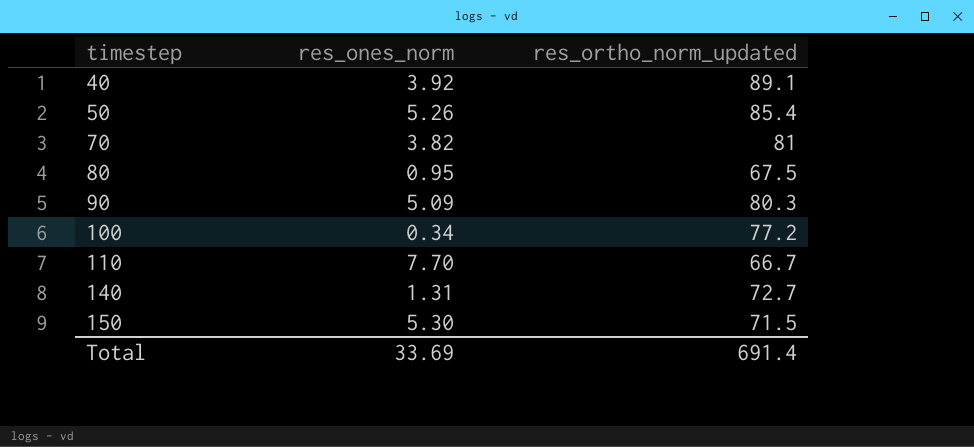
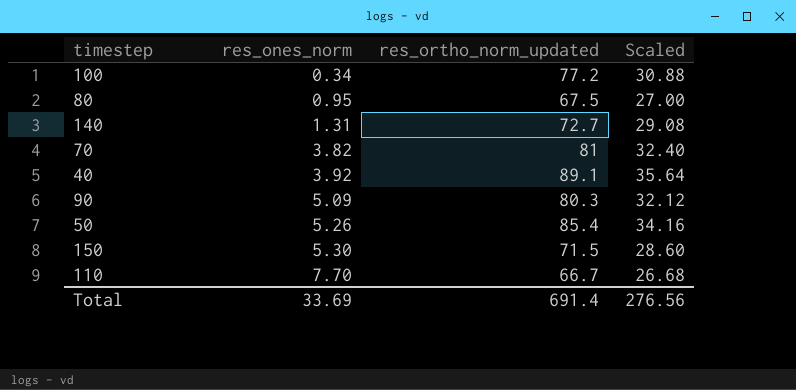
row order: timestep ascending -> res_ones_norm ascending
column Scaled | formula: none -> [res_ortho_norm_updated] * 0.4

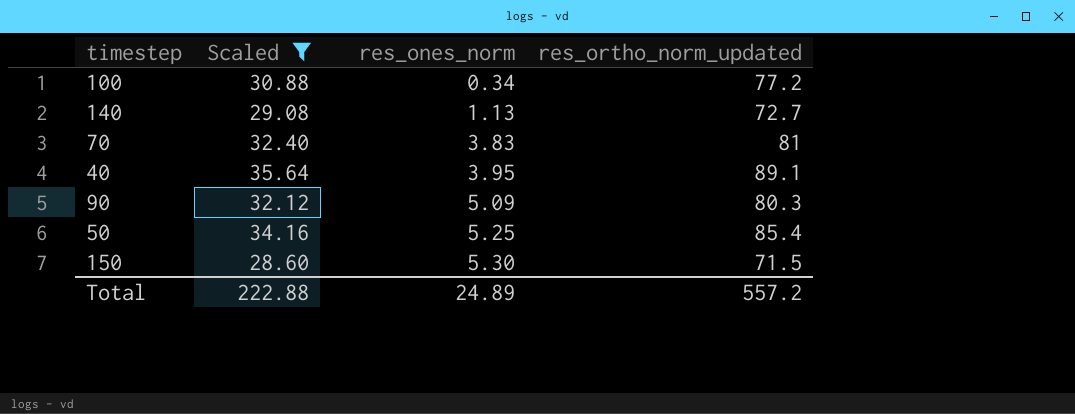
filter: none -> Scaled >= 28.60
column Scaled | position: 4 -> 2
140 | res_ones_norm: 1.31 -> 1.13
70 | res_ones_norm: 3.82 -> 3.83
40 | res_ones_norm: 3.92 -> 3.95
50 | res_ones_norm: 5.26 -> 5.25
Total | Scaled: 276.56 -> 222.88
Total | res_ones_norm: 33.69 -> 24.89
Total | res_ortho_norm_updated: 691.4 -> 557.2

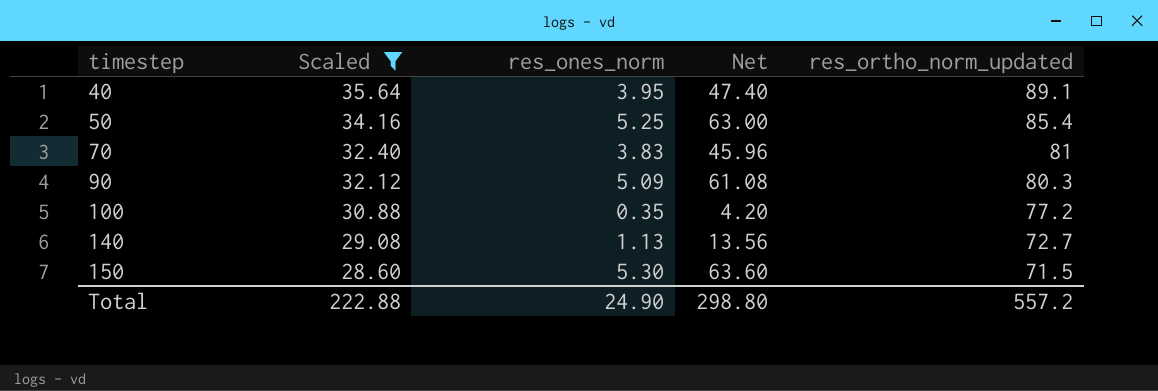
row order: res_ones_norm ascending -> timestep ascending
column Net | formula: none -> [res_ones_norm] * 12
100 | res_ones_norm: 0.34 -> 0.35
Total | res_ones_norm: 24.89 -> 24.90

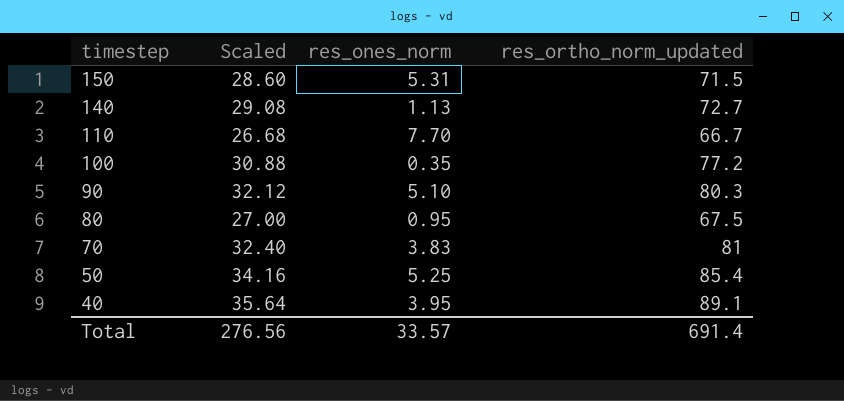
filter: Scaled >= 28.60 -> none
row order: timestep ascending -> timestep descending
column Net | formula: [res_ones_norm] * 12 -> none
150 | res_ones_norm: 5.30 -> 5.31
90 | res_ones_norm: 5.09 -> 5.10
Total | Scaled: 222.88 -> 276.56
Total | res_ones_norm: 24.90 -> 33.57
Total | res_ortho_norm_updated: 557.2 -> 691.4

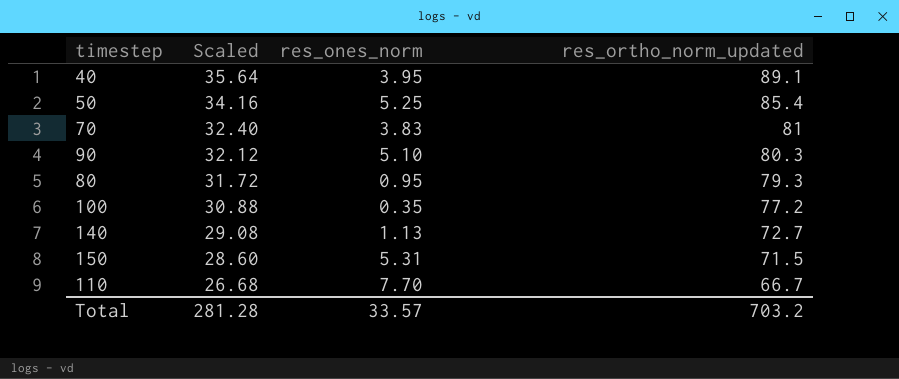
row order: timestep descending -> Scaled descending
80 | Scaled: 27.00 -> 31.72
80 | res_ortho_norm_updated: 67.5 -> 79.3
Total | Scaled: 276.56 -> 281.28
Total | res_ortho_norm_updated: 691.4 -> 703.2

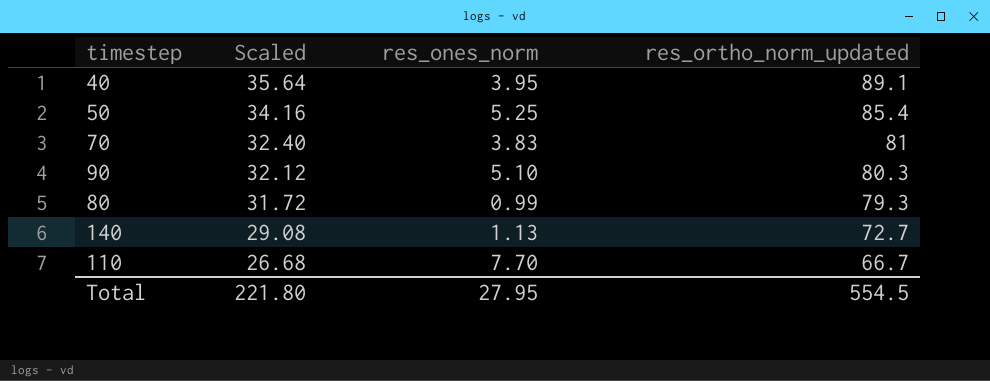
row 100: 30.88 | 0.35 | 77.2 -> none
row 150: 28.60 | 5.31 | 71.5 -> none
80 | res_ones_norm: 0.95 -> 0.99
Total | Scaled: 281.28 -> 221.80
Total | res_ones_norm: 33.57 -> 27.95
Total | res_ortho_norm_updated: 703.2 -> 554.5

